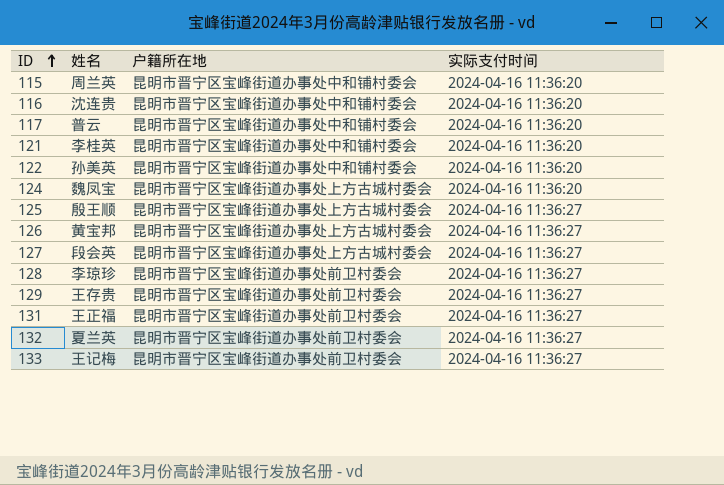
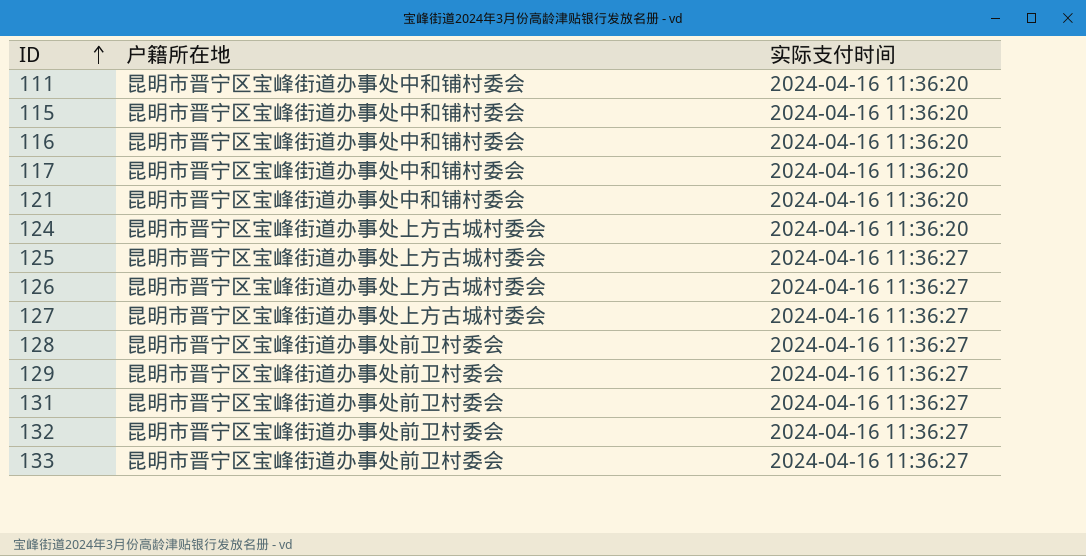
column 姓名 | position: 2 -> none
row 122: 孙美英 | 昆明市晋宁区宝峰街道办事处中和铺村委会 | 2024-04-16 11:36:20 -> none
row 111: none -> 昆明市晋宁区宝峰街道办事处中和铺村委会 | 2024-04-16 11:36:20

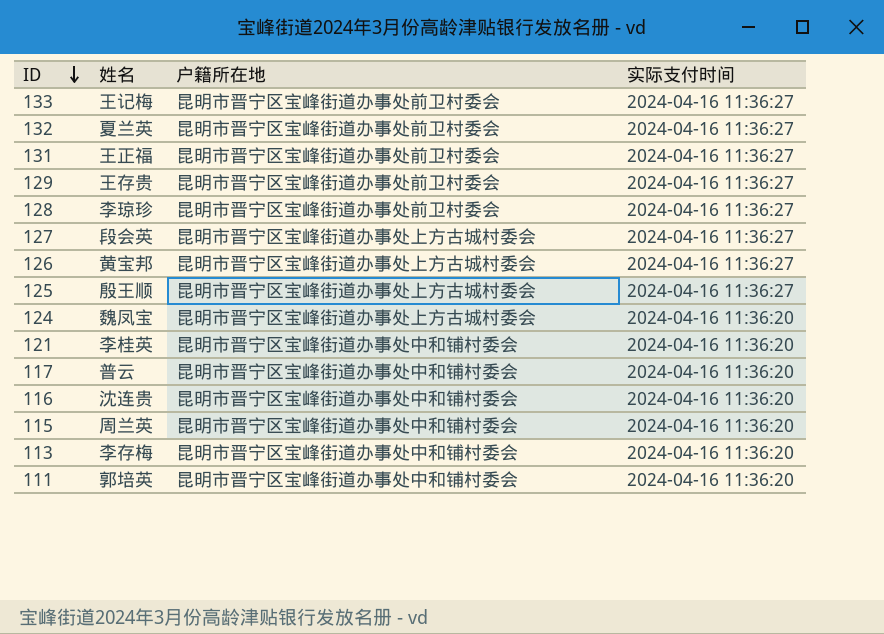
row order: ID ascending -> ID descending
column 姓名 | position: none -> 2
row 113: none -> 李存梅 | 昆明市晋宁区宝峰街道办事处中和铺村委会 | 2024-04-16 11:36:20

